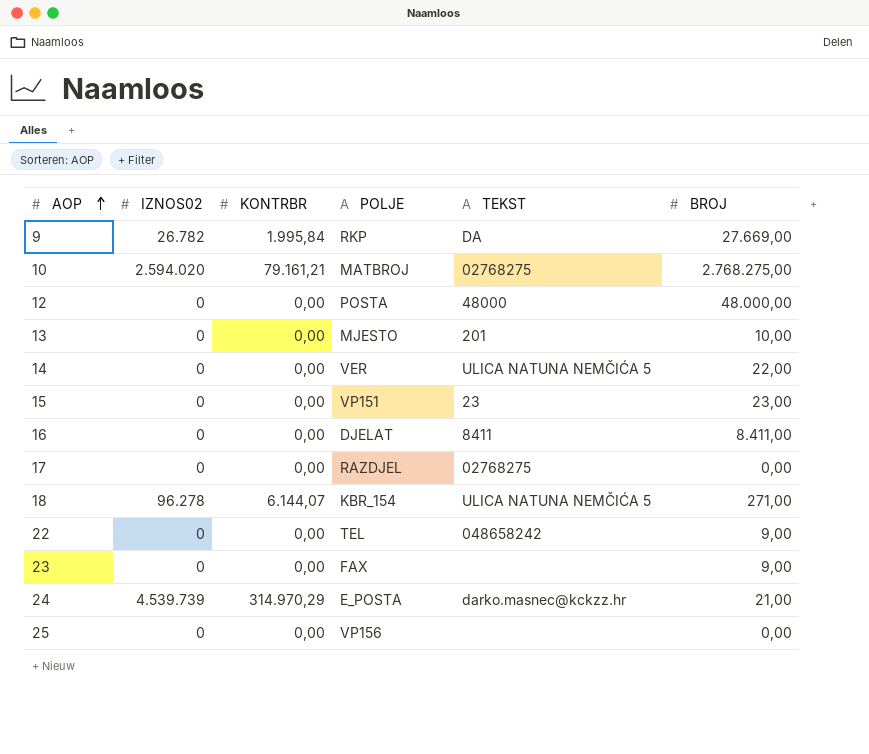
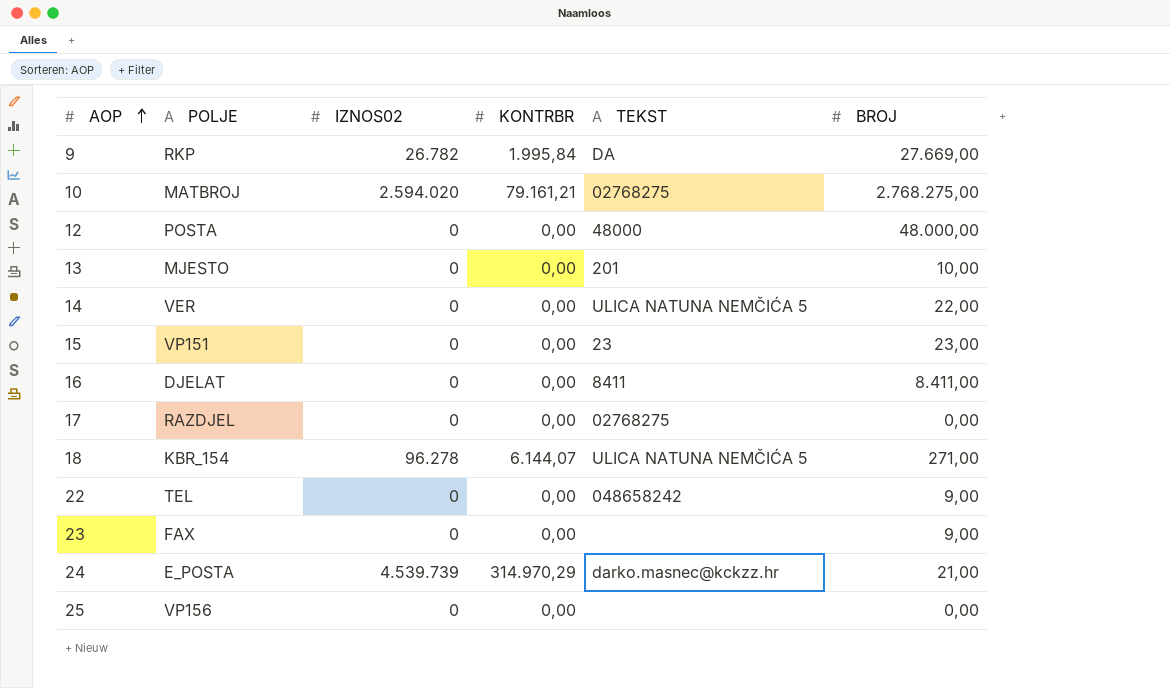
column POLJE | position: 4 -> 2

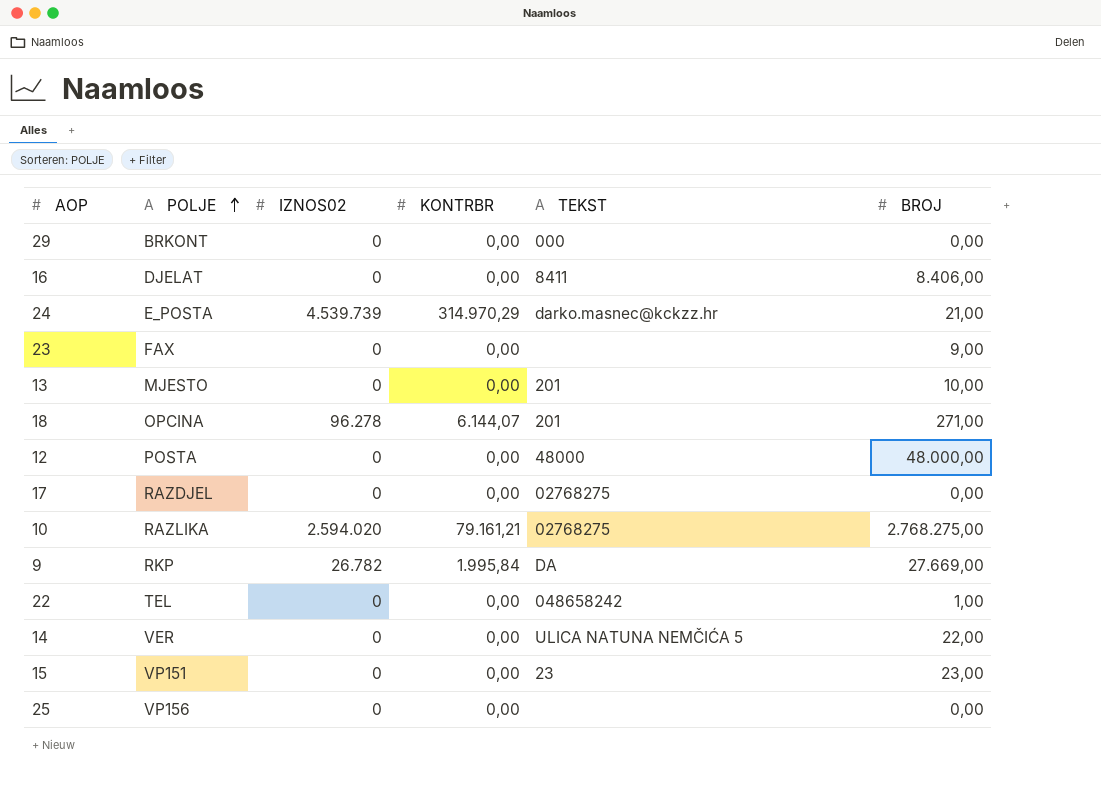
row order: AOP ascending -> POLJE ascending
row 29: none -> BRKONT | 0 | 0,00 | 000 | 0,00
16 | BROJ: 8.411,00 -> 8.406,00
18 | POLJE: KBR_154 -> OPCINA
18 | TEKST: ULICA NATUNA NEMČIĆA 5 -> 201
10 | POLJE: MATBROJ -> RAZLIKA
22 | BROJ: 9,00 -> 1,00

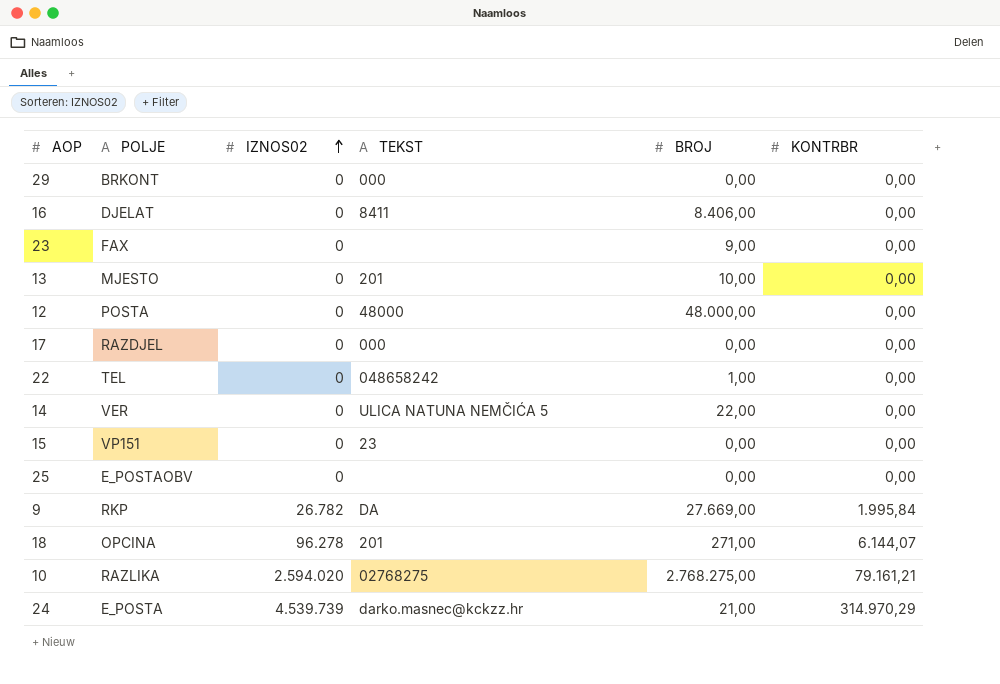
row order: POLJE ascending -> IZNOS02 ascending
column KONTRBR | position: 4 -> 6
17 | TEKST: 02768275 -> 000
15 | BROJ: 23,00 -> 0,00
25 | POLJE: VP156 -> E_POSTAOBV

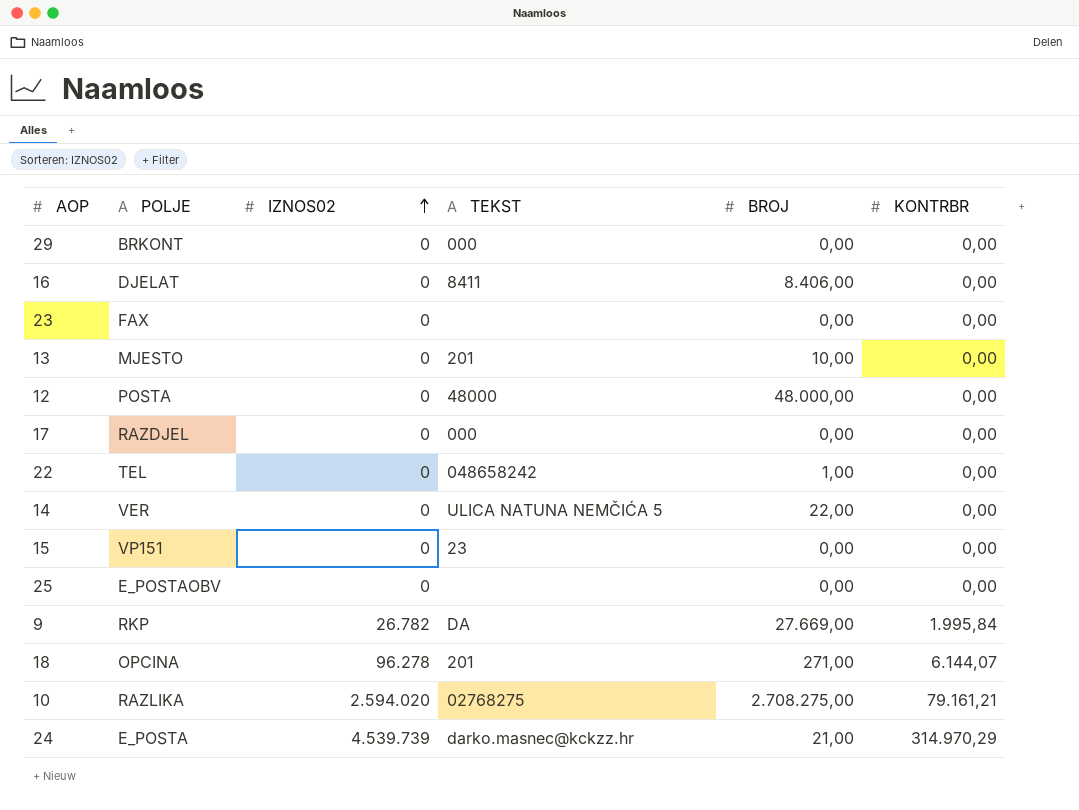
23 | BROJ: 9,00 -> 0,00
10 | BROJ: 2.768.275,00 -> 2.708.275,00

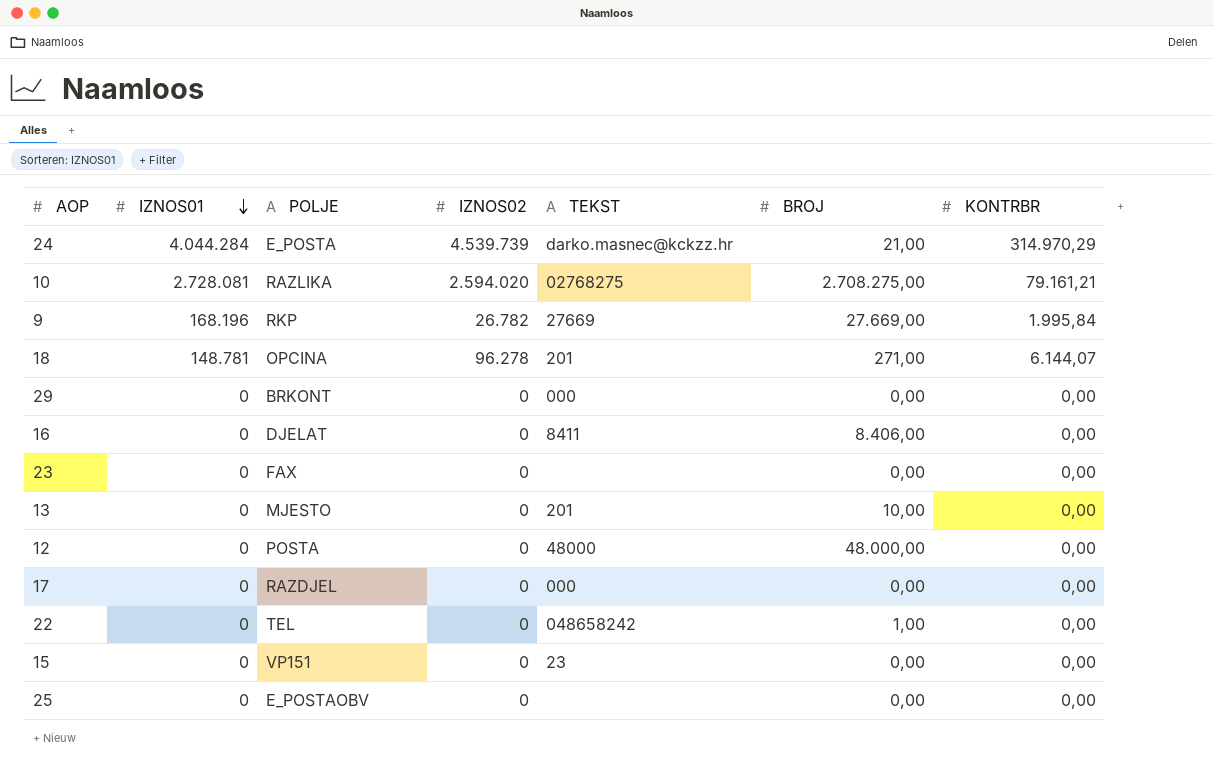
row order: IZNOS02 ascending -> IZNOS01 descending
column IZNOS01 | position: none -> 2
row 14: VER | 0 | ULICA NATUNA NEMČIĆA 5 | 22,00 | 0,00 -> none
9 | TEKST: DA -> 27669

